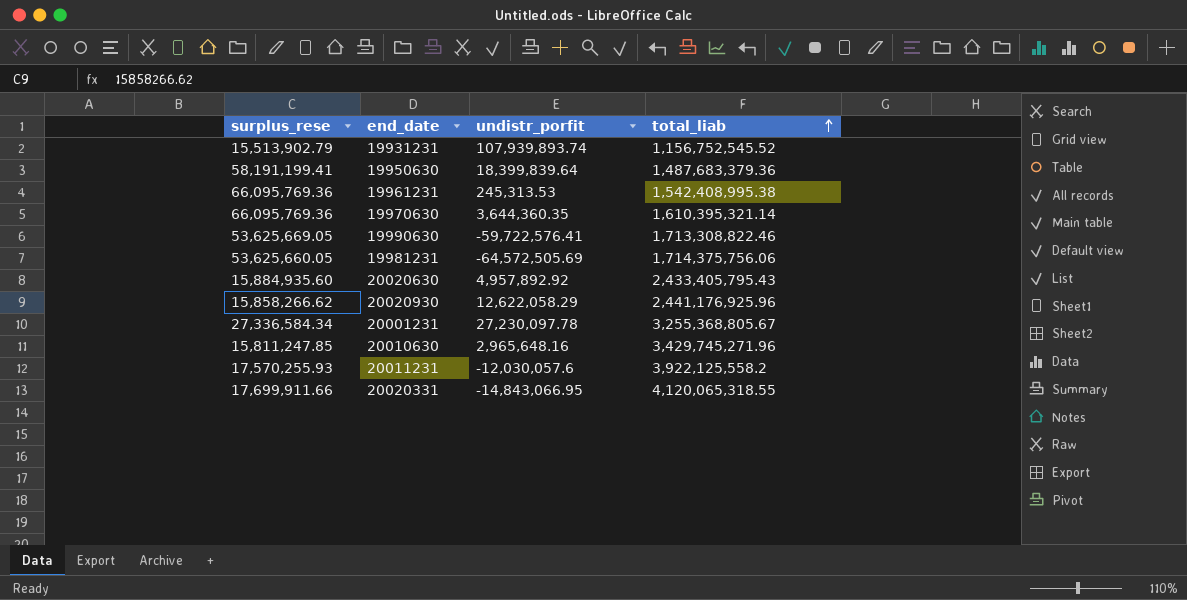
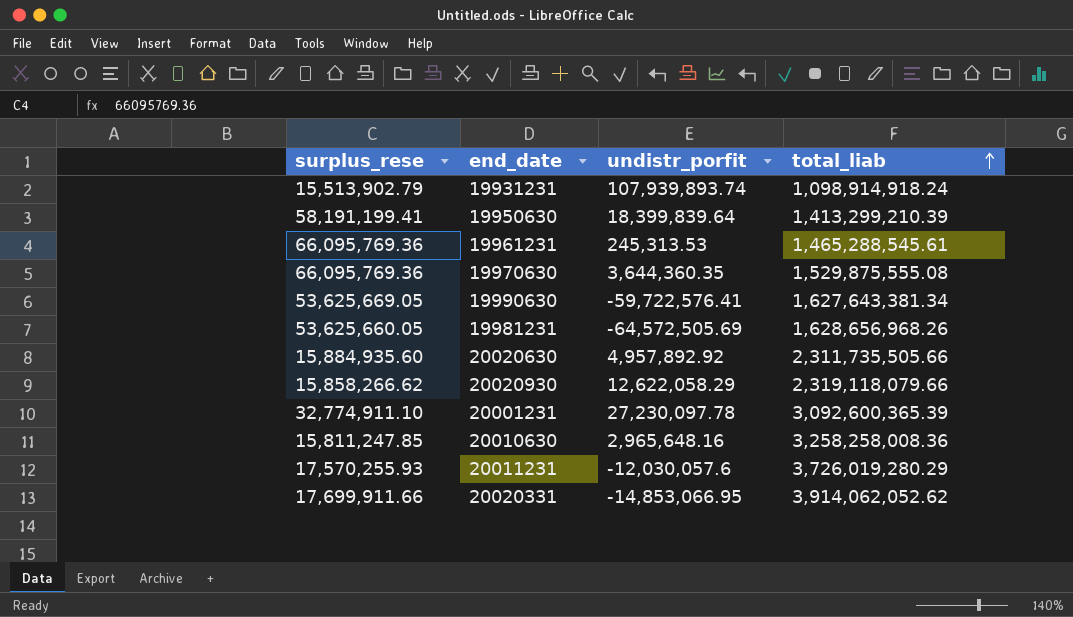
19931231 | total_liab: 1,156,752,545.52 -> 1,098,914,918.24
19950630 | total_liab: 1,487,683,379.36 -> 1,413,299,210.39
19961231 | total_liab: 1,542,408,995.38 -> 1,465,288,545.61
19970630 | total_liab: 1,610,395,321.14 -> 1,529,875,555.08
19990630 | total_liab: 1,713,308,822.46 -> 1,627,643,381.34
19981231 | total_liab: 1,714,375,756.06 -> 1,628,656,968.26
20020630 | total_liab: 2,433,405,795.43 -> 2,311,735,505.66
20020930 | total_liab: 2,441,176,925.96 -> 2,319,118,079.66
20001231 | surplus_rese: 27,336,584.34 -> 32,774,911.10
20001231 | total_liab: 3,255,368,805.67 -> 3,092,600,365.39
20010630 | total_liab: 3,429,745,271.96 -> 3,258,258,008.36
20011231 | total_liab: 3,922,125,558.2 -> 3,726,019,280.29
20020331 | undistr_porfit: -14,843,066.95 -> -14,853,066.95
20020331 | total_liab: 4,120,065,318.55 -> 3,914,062,052.62

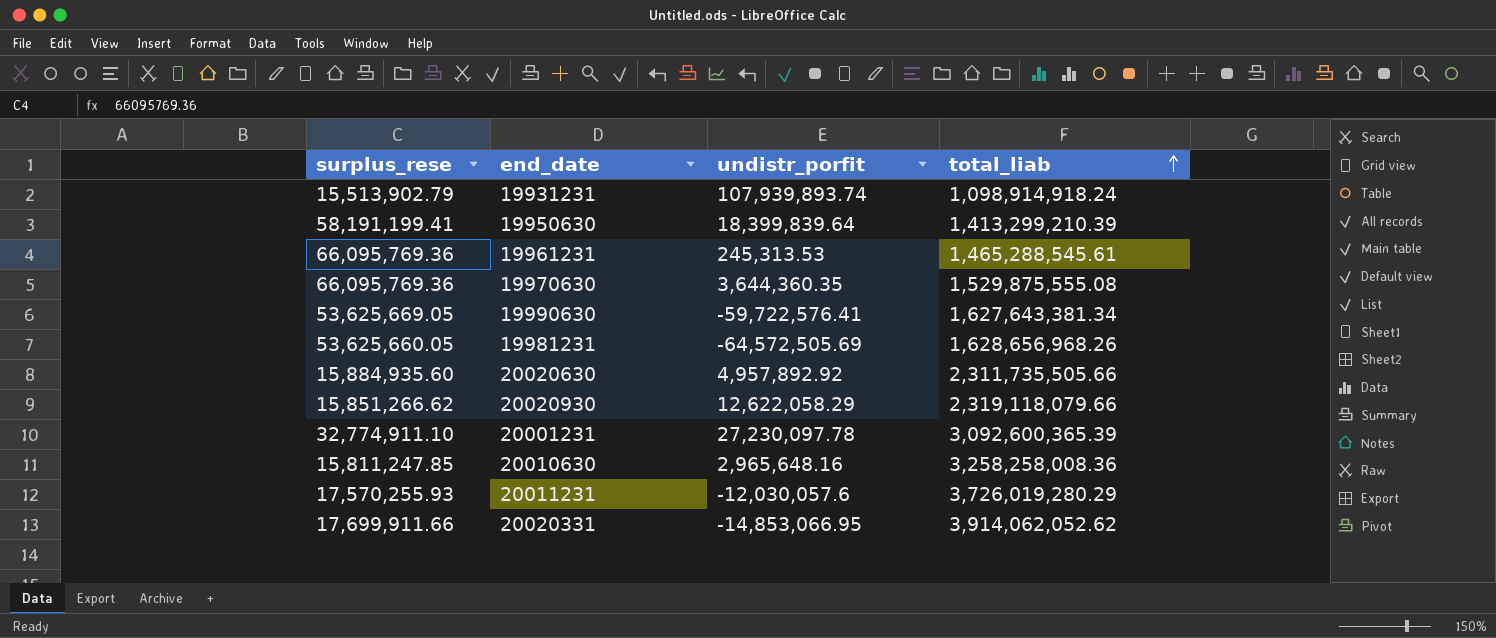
20020930 | surplus_rese: 15,858,266.62 -> 15,851,266.62

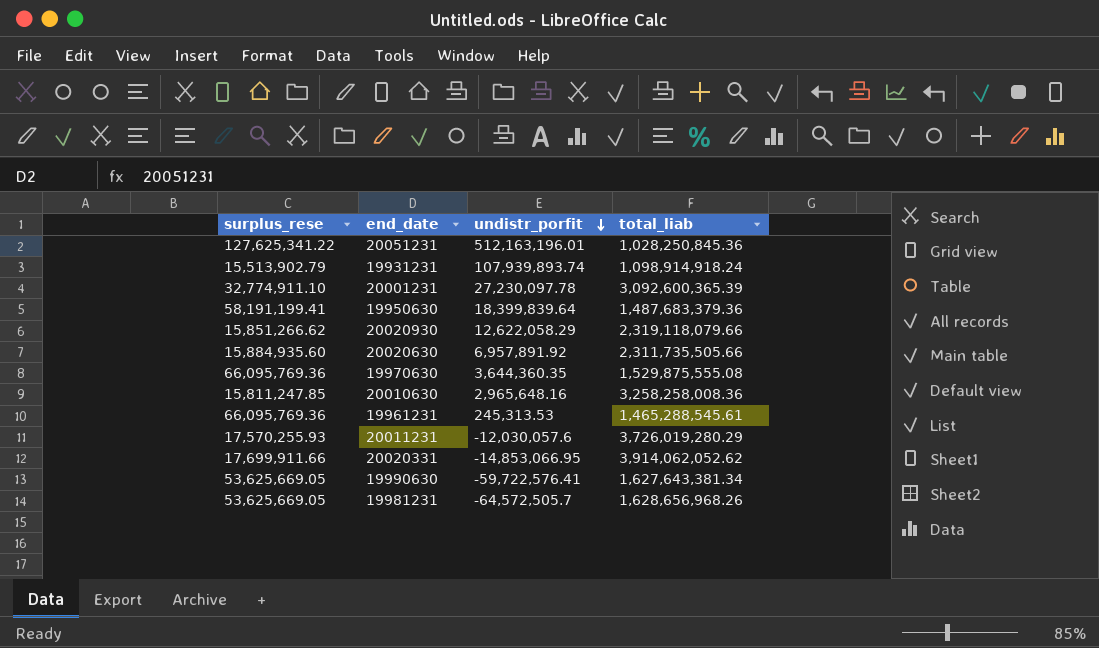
row order: total_liab ascending -> undistr_porfit descending
row 20051231: none -> 127,625,341.22 | 512,163,196.01 | 1,028,250,845.36
19950630 | total_liab: 1,413,299,210.39 -> 1,487,683,379.36
20020630 | undistr_porfit: 4,957,892.92 -> 6,957,891.92
19981231 | surplus_rese: 53,625,660.05 -> 53,625,669.05
19981231 | undistr_porfit: -64,572,505.69 -> -64,572,505.7

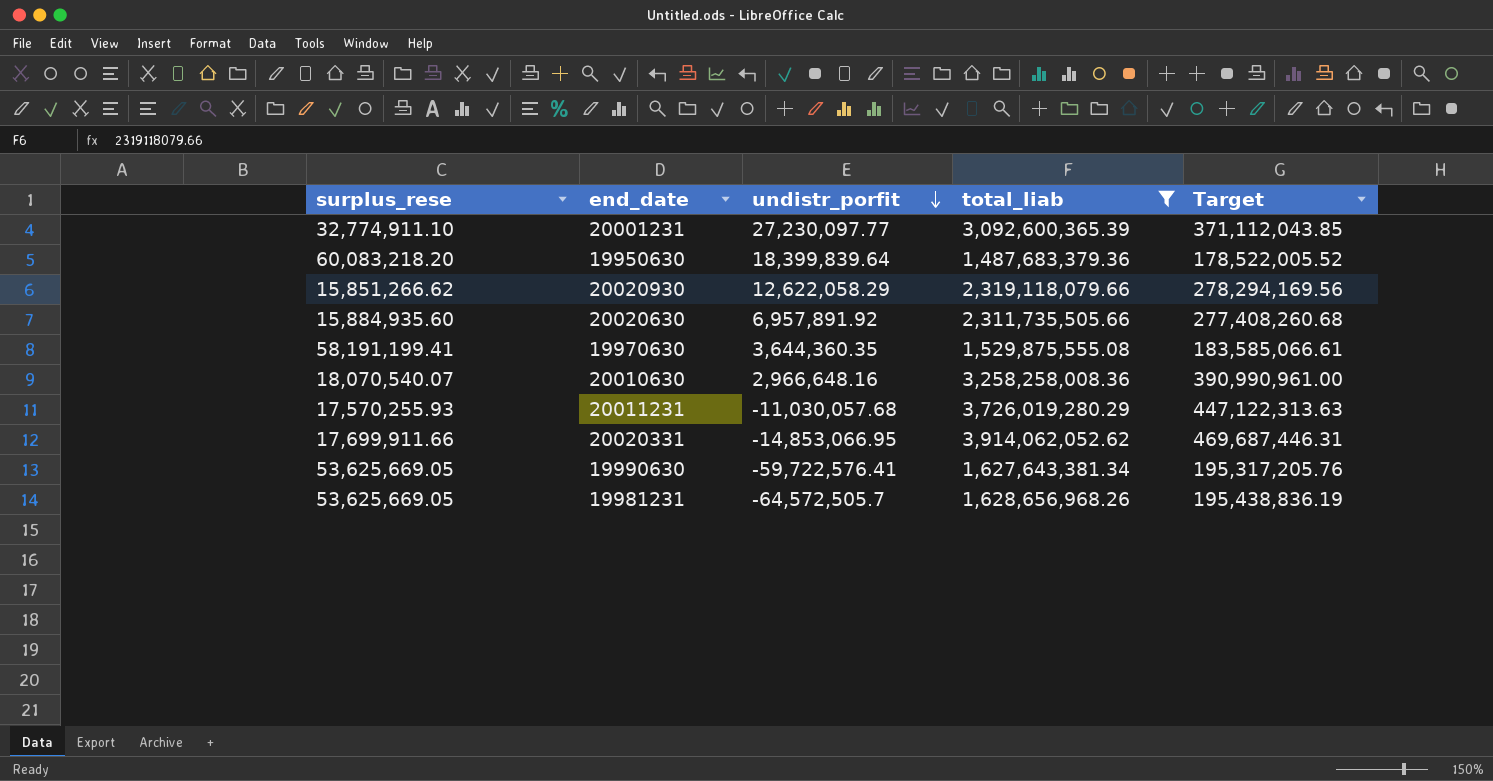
filter: none -> total_liab >= 1,487,683,379.36
column Target | formula: none -> [total_liab] * 0.12
20001231 | undistr_porfit: 27,230,097.78 -> 27,230,097.77
19950630 | surplus_rese: 58,191,199.41 -> 60,083,218.20
19970630 | surplus_rese: 66,095,769.36 -> 58,191,199.41
20010630 | surplus_rese: 15,811,247.85 -> 18,070,540.07
20010630 | undistr_porfit: 2,965,648.16 -> 2,966,648.16
20011231 | undistr_porfit: -12,030,057.6 -> -11,030,057.68

